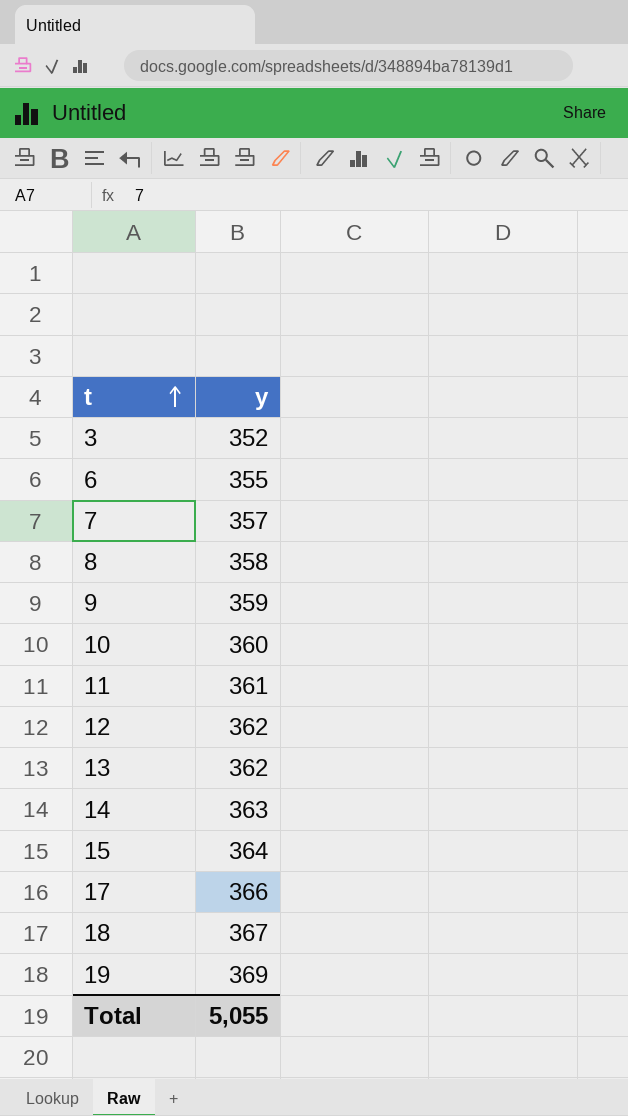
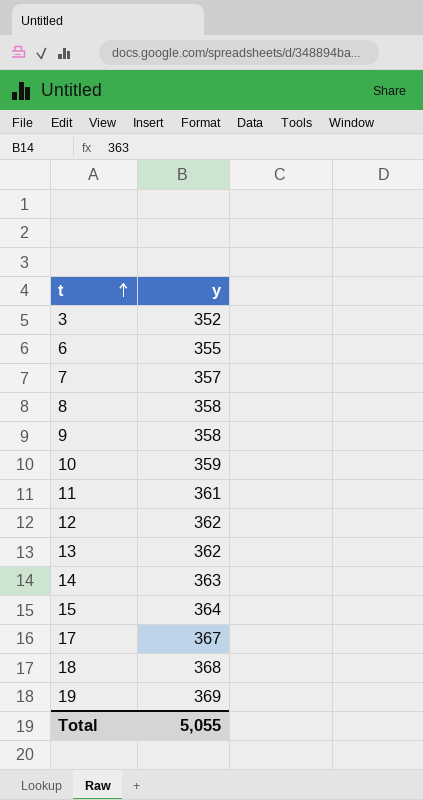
9 | y: 359 -> 358
10 | y: 360 -> 359
17 | y: 366 -> 367
18 | y: 367 -> 368

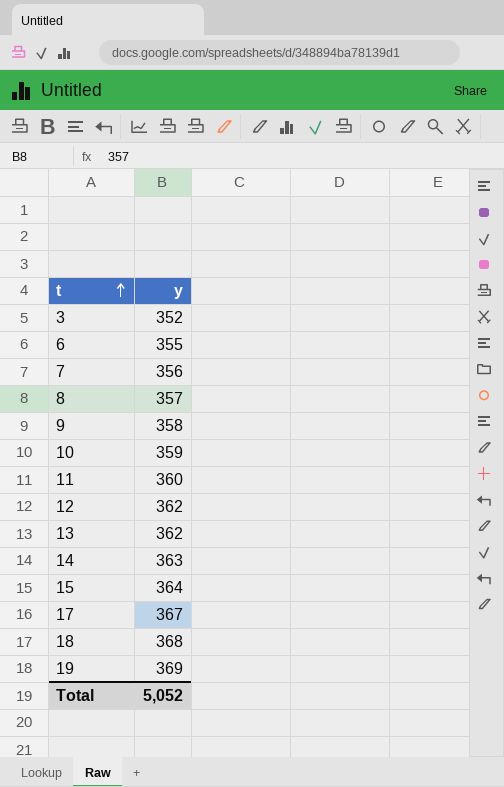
7 | y: 357 -> 356
8 | y: 358 -> 357
11 | y: 361 -> 360
Total | y: 5,055 -> 5,052

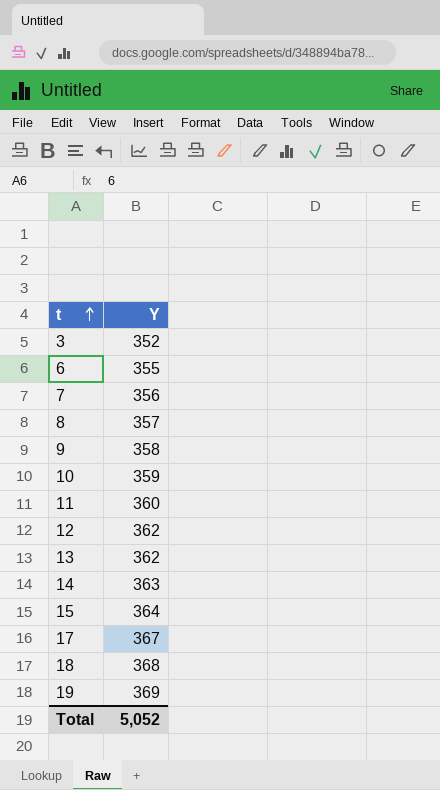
column name: y -> Y

